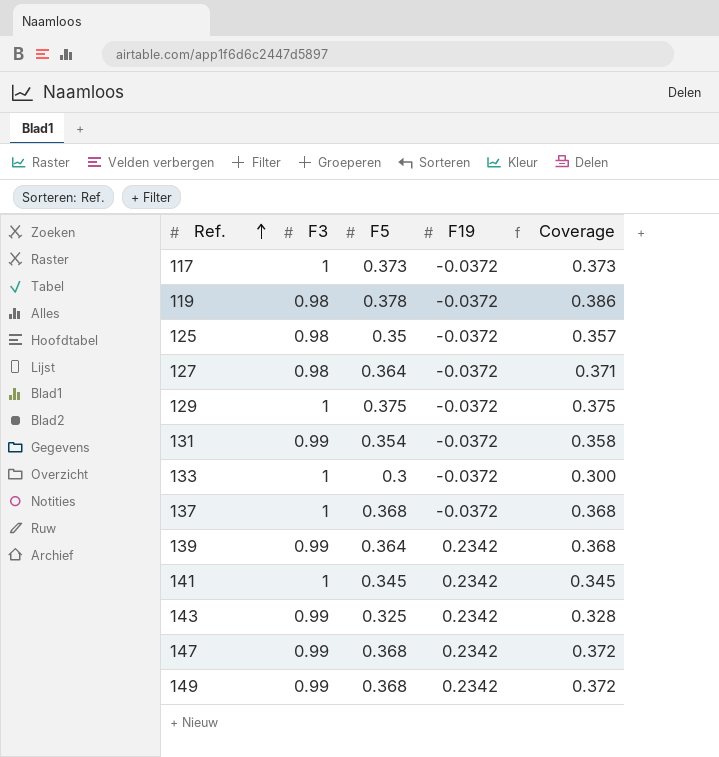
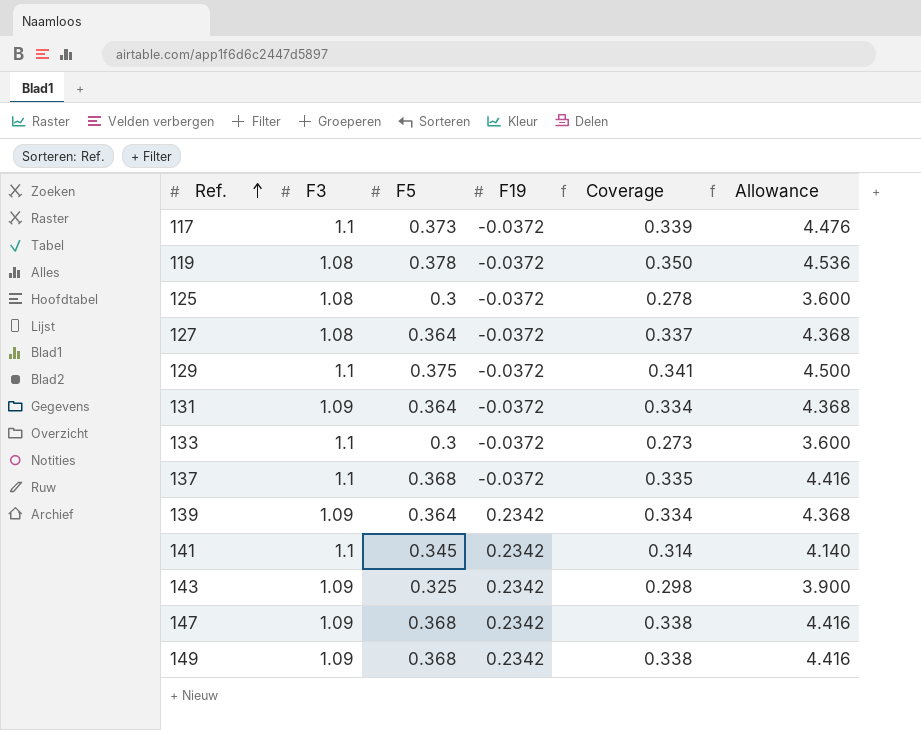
column Allowance | formula: none -> [F5] * 12
117 | F3: 1 -> 1.1
117 | Coverage: 0.373 -> 0.339
119 | F3: 0.98 -> 1.08
119 | Coverage: 0.386 -> 0.350
125 | F3: 0.98 -> 1.08
125 | F5: 0.35 -> 0.3
125 | Coverage: 0.357 -> 0.278
127 | F3: 0.98 -> 1.08
127 | Coverage: 0.371 -> 0.337
129 | F3: 1 -> 1.1
129 | Coverage: 0.375 -> 0.341
131 | F3: 0.99 -> 1.09
131 | F5: 0.354 -> 0.364
131 | Coverage: 0.358 -> 0.334
133 | F3: 1 -> 1.1
133 | Coverage: 0.300 -> 0.273
137 | F3: 1 -> 1.1
137 | Coverage: 0.368 -> 0.335
139 | F3: 0.99 -> 1.09
139 | Coverage: 0.368 -> 0.334
141 | F3: 1 -> 1.1
141 | Coverage: 0.345 -> 0.314
143 | F3: 0.99 -> 1.09
143 | Coverage: 0.328 -> 0.298
147 | F3: 0.99 -> 1.09
147 | Coverage: 0.372 -> 0.338
149 | F3: 0.99 -> 1.09
149 | Coverage: 0.372 -> 0.338

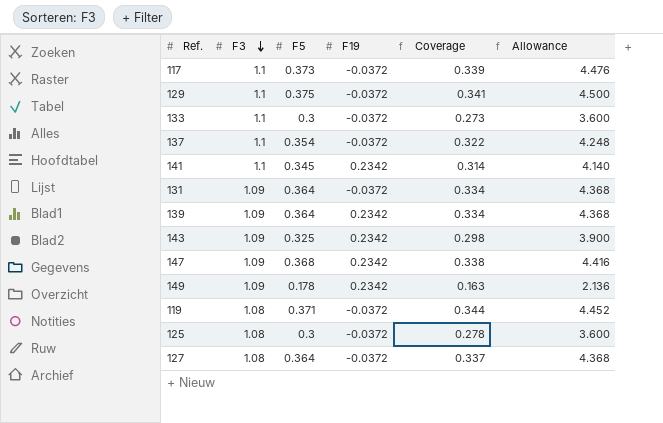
row order: Ref. ascending -> F3 descending
137 | F5: 0.368 -> 0.354
137 | Coverage: 0.335 -> 0.322
137 | Allowance: 4.416 -> 4.248
149 | F5: 0.368 -> 0.178
149 | Coverage: 0.338 -> 0.163
149 | Allowance: 4.416 -> 2.136
119 | F5: 0.378 -> 0.371
119 | Coverage: 0.350 -> 0.344
119 | Allowance: 4.536 -> 4.452

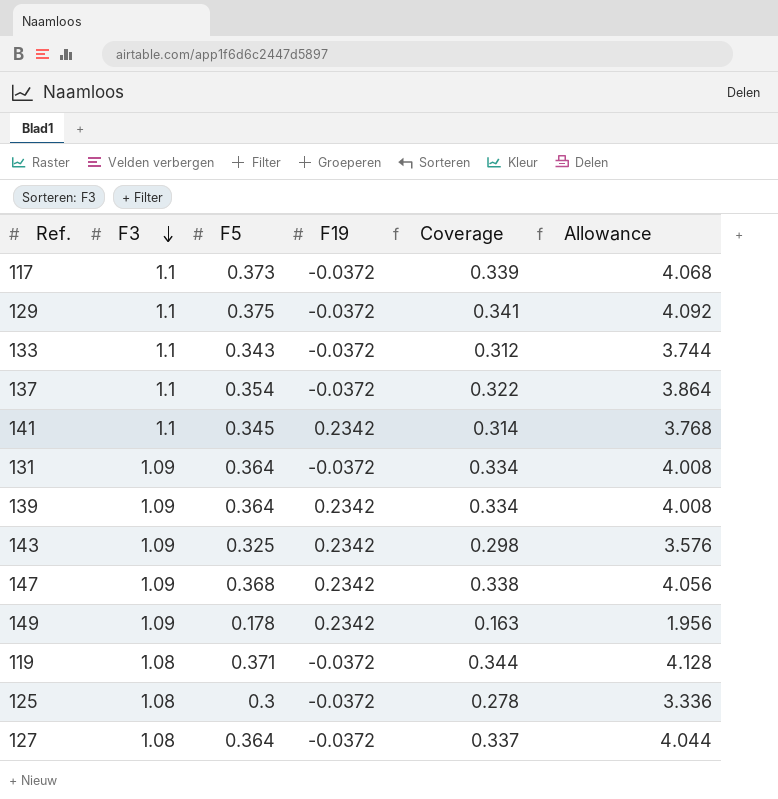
column Allowance | formula: [F5] * 12 -> [Coverage] * 12
133 | F5: 0.3 -> 0.343
133 | Coverage: 0.273 -> 0.312

